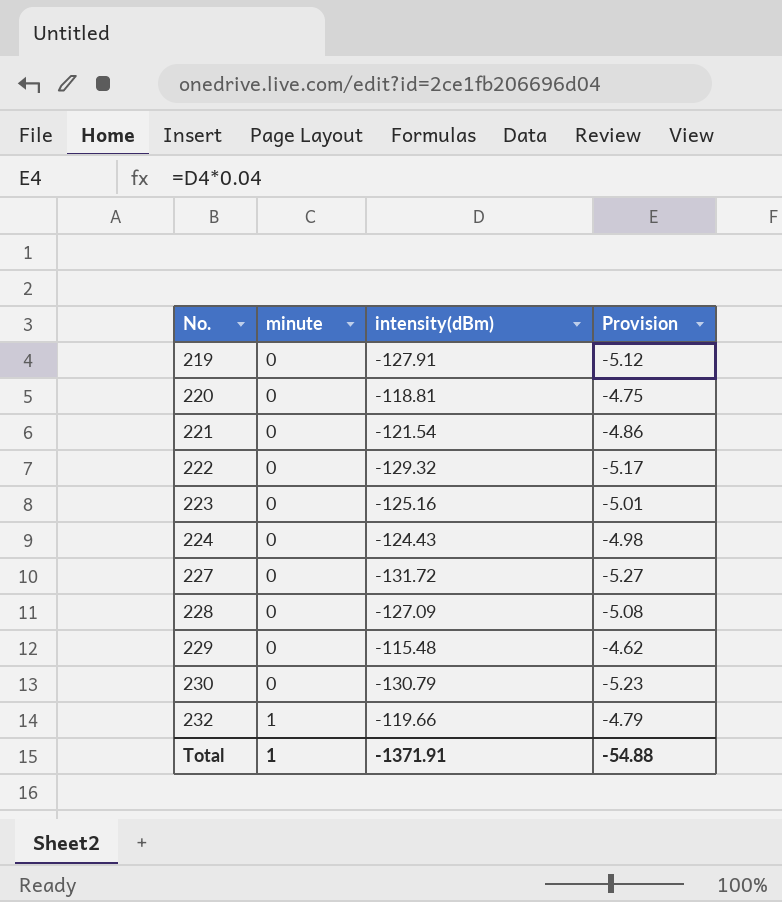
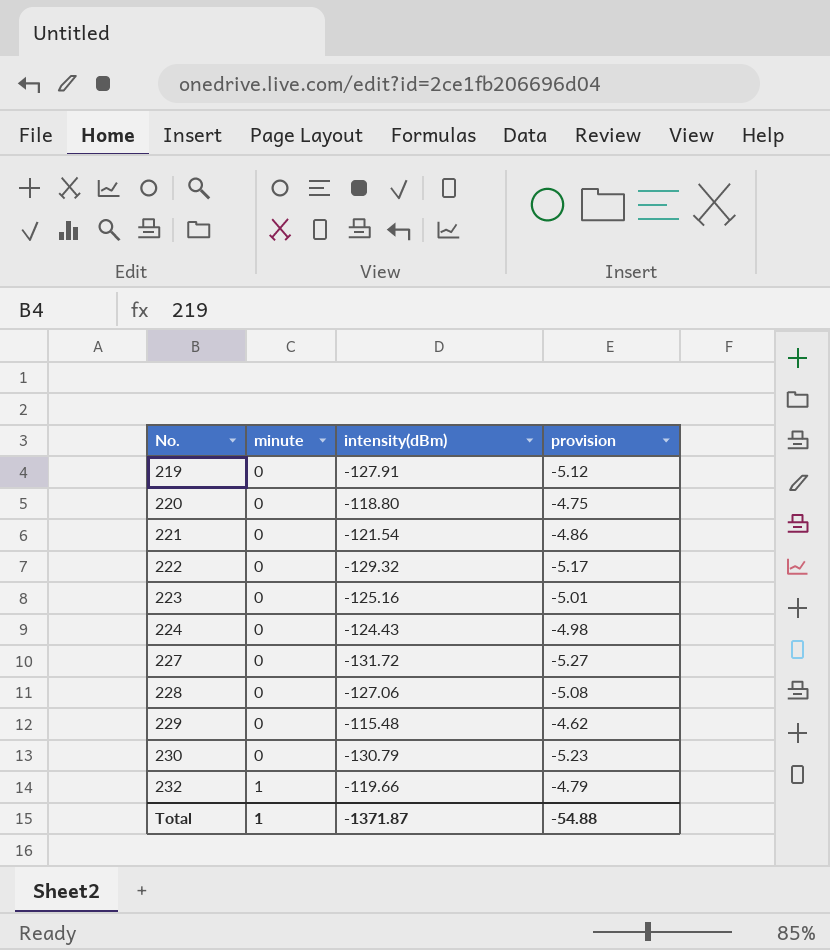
column name: Provision -> provision
220 | intensity(dBm): -118.81 -> -118.80
228 | intensity(dBm): -127.09 -> -127.06
Total | intensity(dBm): -1371.91 -> -1371.87

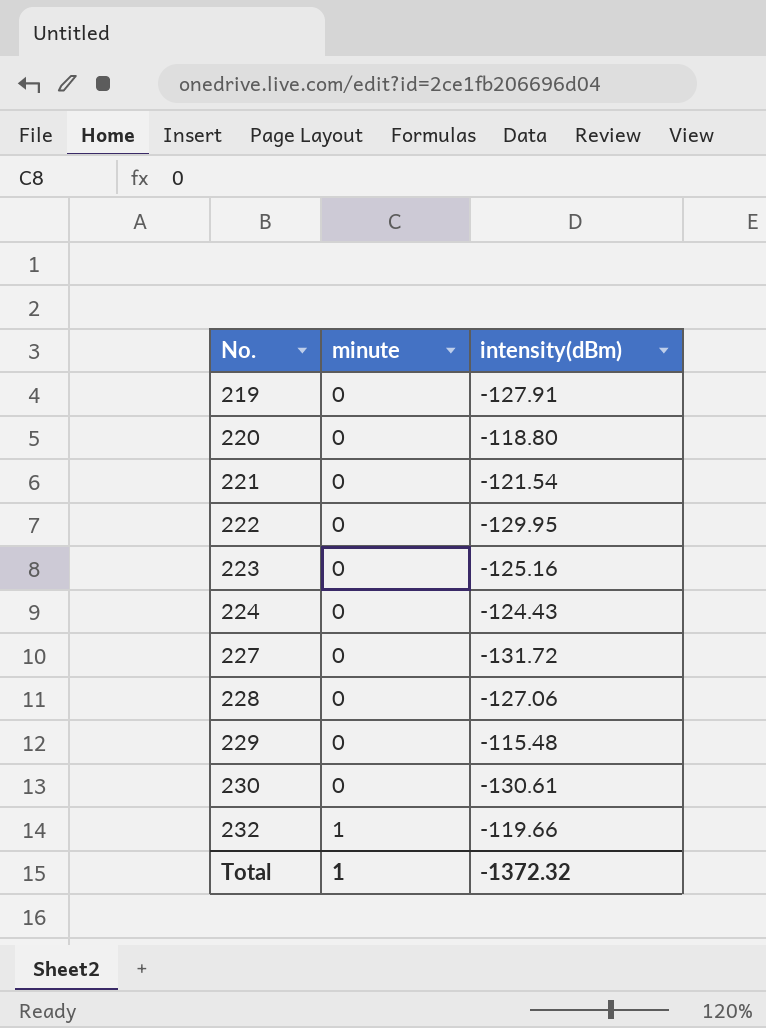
column provision | formula: [intensity(dBm)] * 0.04 -> none
222 | intensity(dBm): -129.32 -> -129.95
230 | intensity(dBm): -130.79 -> -130.61
Total | intensity(dBm): -1371.87 -> -1372.32

